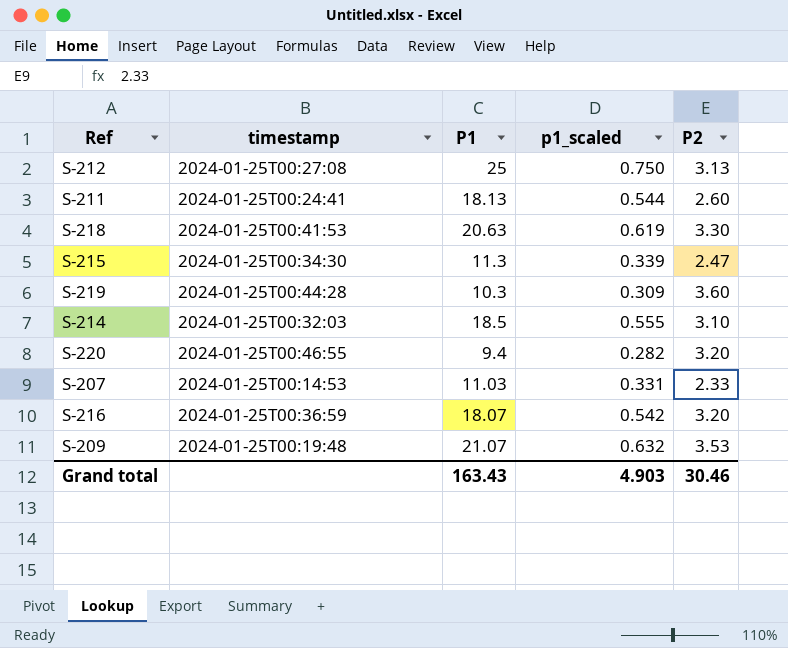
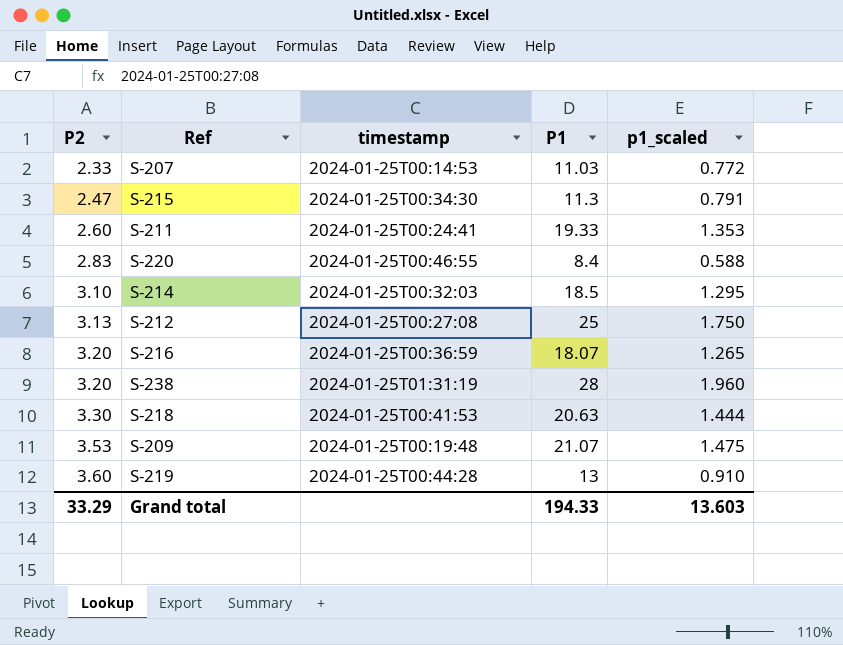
row order: none -> P2 ascending
column P2 | position: 5 -> 1
column p1_scaled | formula: [P1] * 0.03 -> [P1] * 0.07
S-211 | P1: 18.13 -> 19.33
S-220 | P2: 3.20 -> 2.83
S-220 | P1: 9.4 -> 8.4
row S-238: none -> 3.20 | 2024-01-25T01:31:19 | 28 | 1.960
S-219 | P1: 10.3 -> 13
Grand total | P2: 30.46 -> 33.29
Grand total | P1: 163.43 -> 194.33
Grand total | p1_scaled: 4.903 -> 13.603

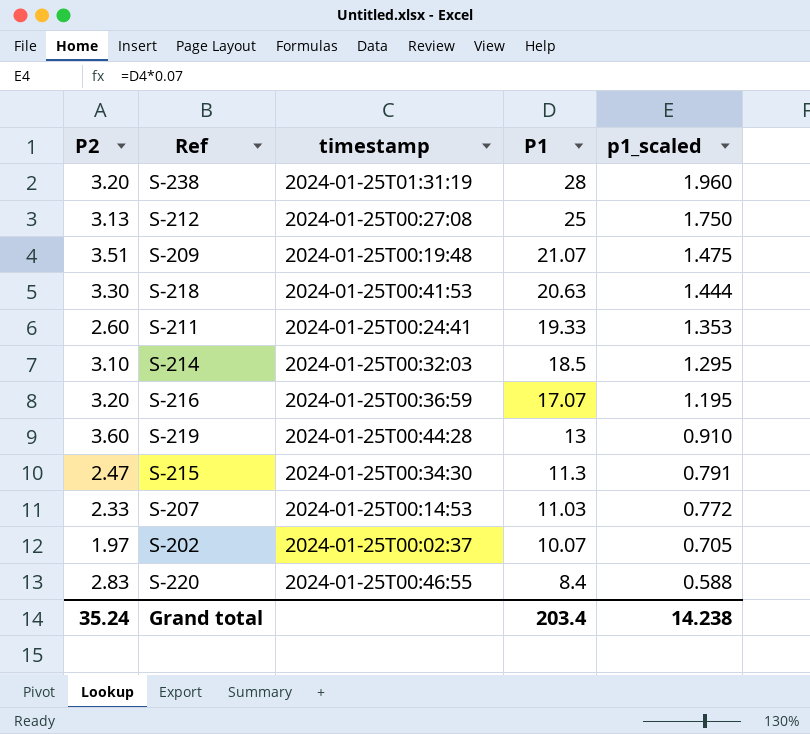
row order: P2 ascending -> P1 descending
S-209 | P2: 3.53 -> 3.51
S-216 | P1: 18.07 -> 17.07
S-216 | p1_scaled: 1.265 -> 1.195
row S-202: none -> 1.97 | 2024-01-25T00:02:37 | 10.07 | 0.705
Grand total | P2: 33.29 -> 35.24
Grand total | P1: 194.33 -> 203.4
Grand total | p1_scaled: 13.603 -> 14.238

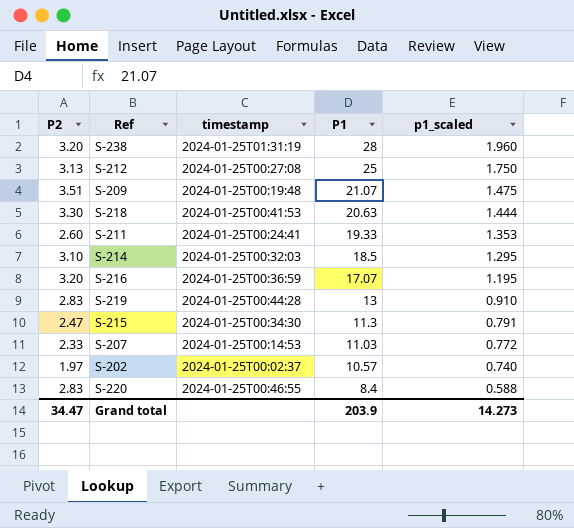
S-219 | P2: 3.60 -> 2.83
S-202 | P1: 10.07 -> 10.57
S-202 | p1_scaled: 0.705 -> 0.740
Grand total | P2: 35.24 -> 34.47
Grand total | P1: 203.4 -> 203.9
Grand total | p1_scaled: 14.238 -> 14.273

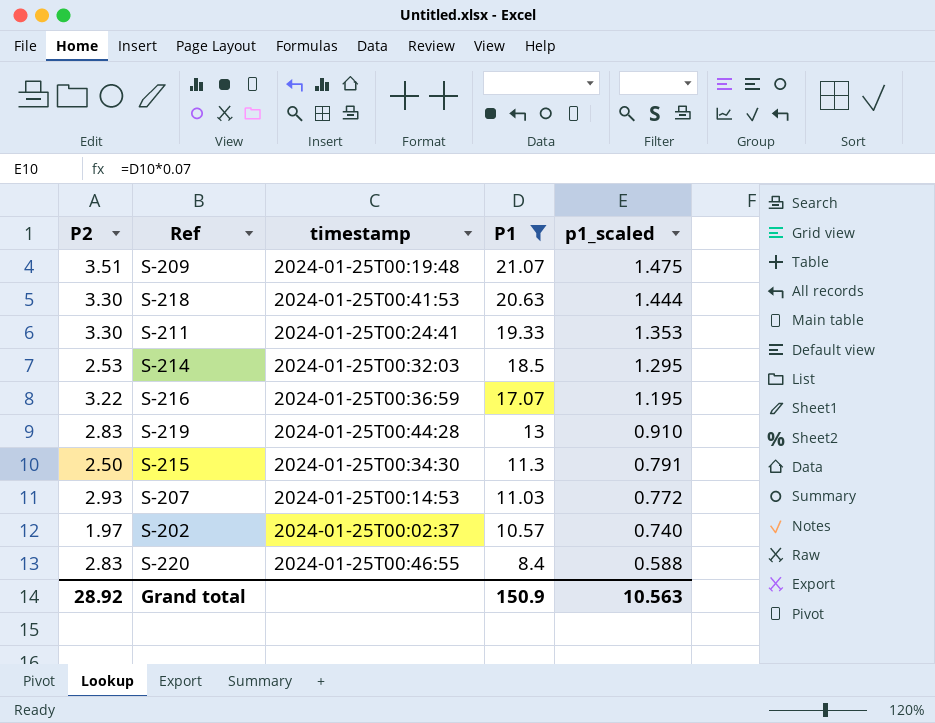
filter: none -> P1 <= 21.07
S-211 | P2: 2.60 -> 3.30
S-214 | P2: 3.10 -> 2.53
S-216 | P2: 3.20 -> 3.22
S-215 | P2: 2.47 -> 2.50
S-207 | P2: 2.33 -> 2.93
Grand total | P2: 34.47 -> 28.92
Grand total | P1: 203.9 -> 150.9
Grand total | p1_scaled: 14.273 -> 10.563

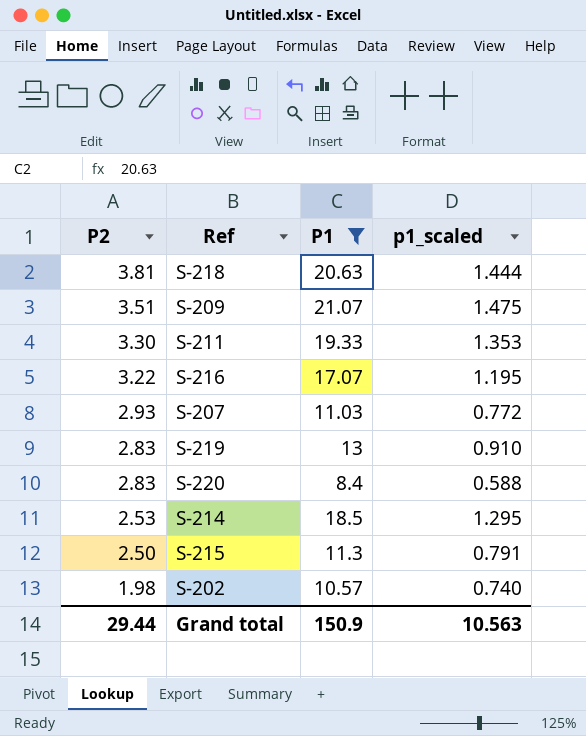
row order: P1 descending -> P2 descending
column timestamp | position: 3 -> none
S-218 | P2: 3.30 -> 3.81
S-202 | P2: 1.97 -> 1.98
Grand total | P2: 28.92 -> 29.44

